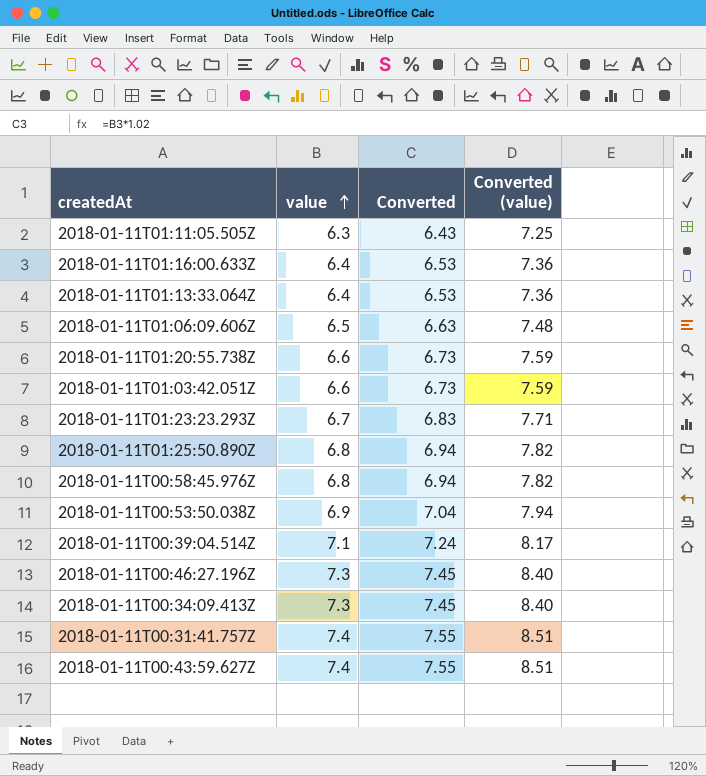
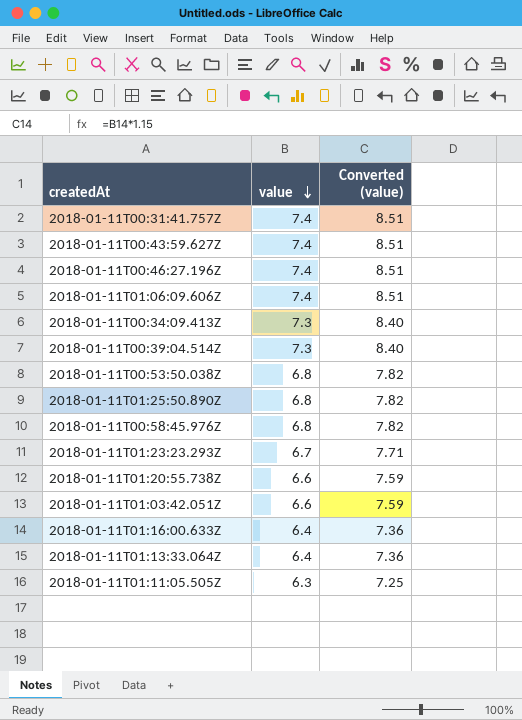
row order: value ascending -> value descending
column Converted | formula: [value] * 1.02 -> none
2018-01-11T00:46:27.196Z | value: 7.3 -> 7.4
2018-01-11T00:46:27.196Z | Converted (value): 8.40 -> 8.51
2018-01-11T01:06:09.606Z | value: 6.5 -> 7.4
2018-01-11T01:06:09.606Z | Converted (value): 7.48 -> 8.51
2018-01-11T00:39:04.514Z | value: 7.1 -> 7.3
2018-01-11T00:39:04.514Z | Converted (value): 8.17 -> 8.40
2018-01-11T00:53:50.038Z | value: 6.9 -> 6.8
2018-01-11T00:53:50.038Z | Converted (value): 7.94 -> 7.82

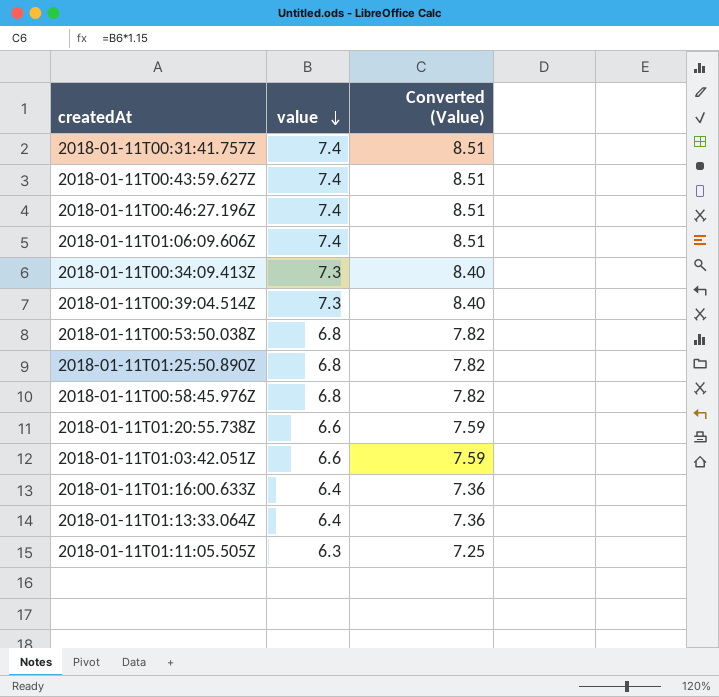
column name: Converted (value) -> Converted (Value)
row 2018-01-11T01:23:23.293Z: 6.7 | 7.71 -> none

